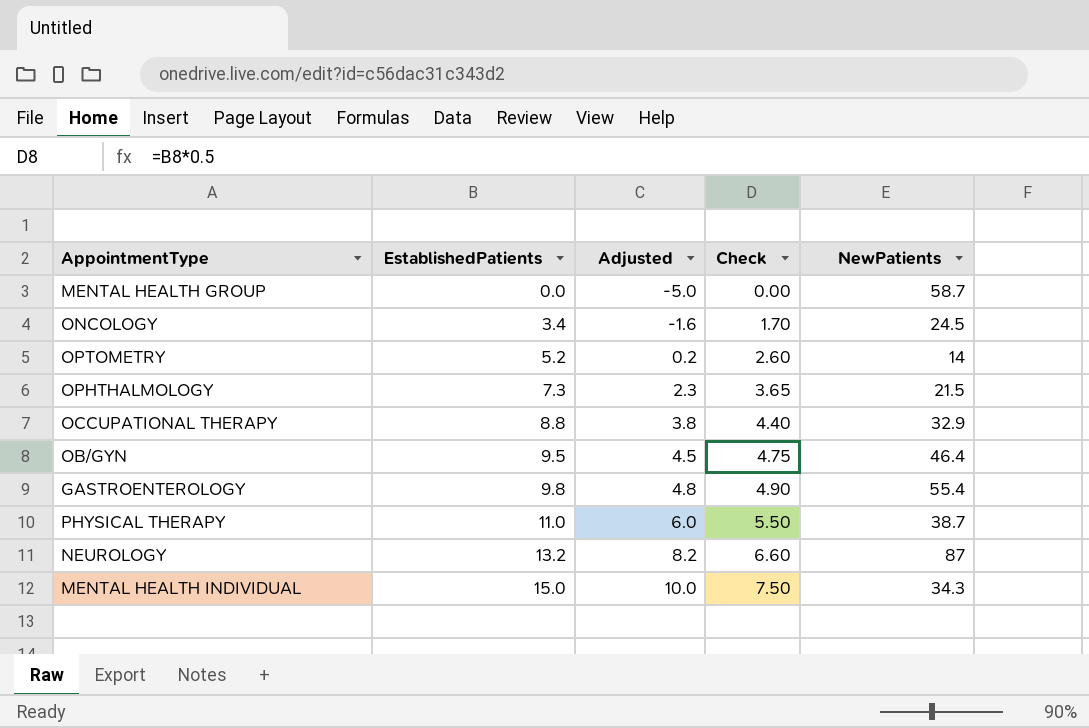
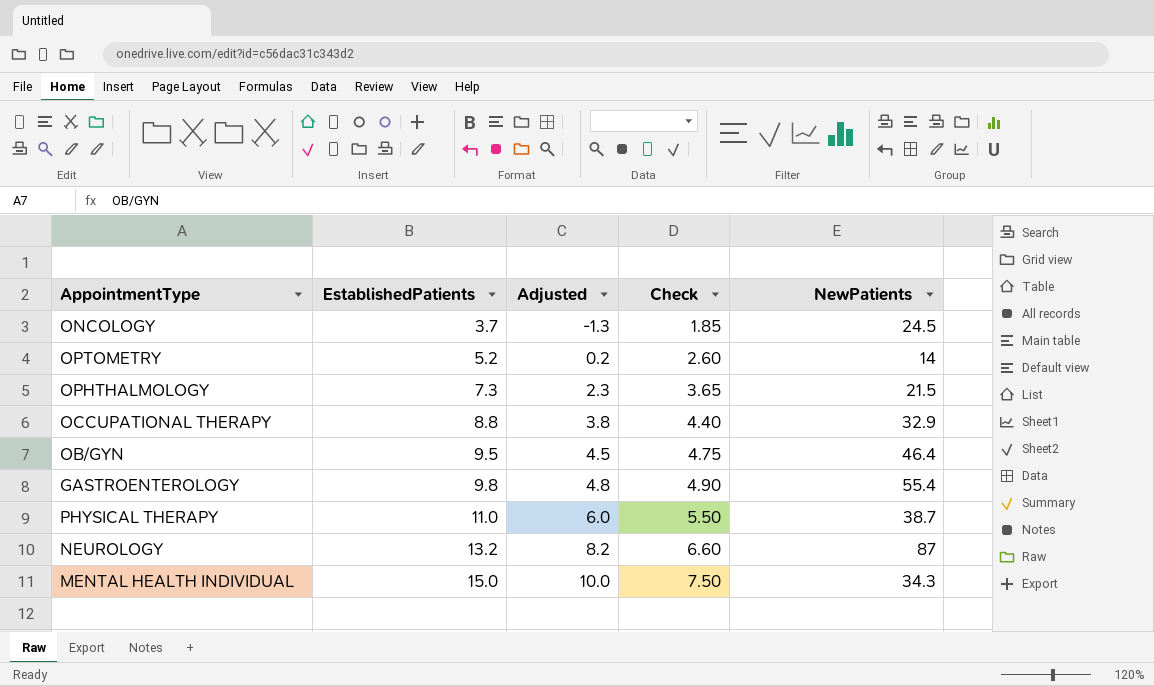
row MENTAL HEALTH GROUP: 0.0 | -5.0 | 0.00 | 58.7 -> none
ONCOLOGY | EstablishedPatients: 3.4 -> 3.7
ONCOLOGY | Adjusted: -1.6 -> -1.3
ONCOLOGY | Check: 1.70 -> 1.85

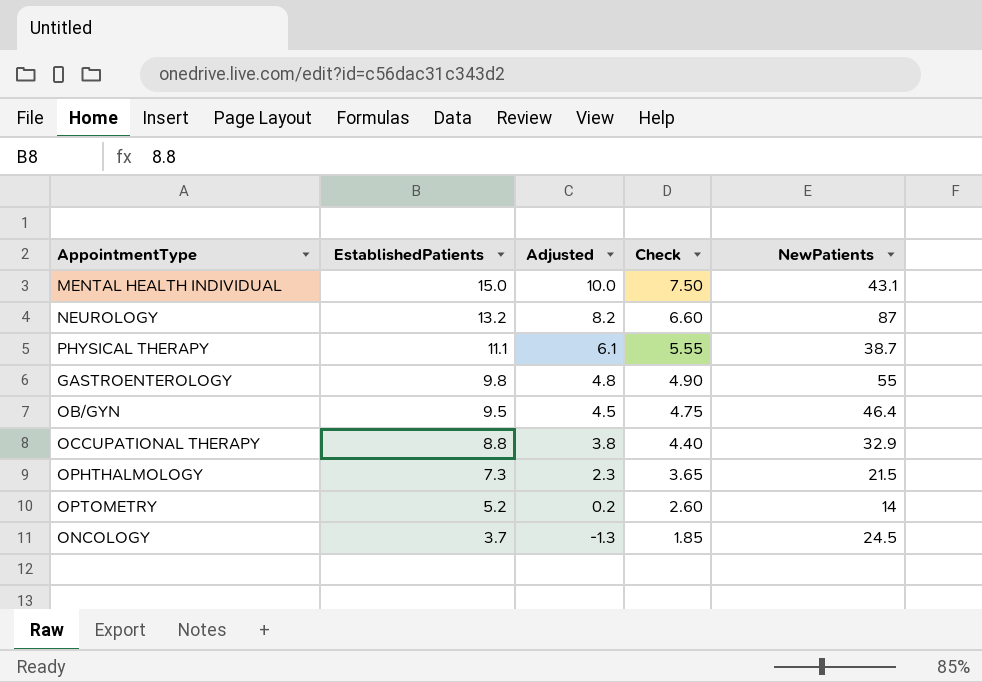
row order: EstablishedPatients ascending -> EstablishedPatients descending
MENTAL HEALTH INDIVIDUAL | NewPatients: 34.3 -> 43.1
PHYSICAL THERAPY | EstablishedPatients: 11.0 -> 11.1
PHYSICAL THERAPY | Adjusted: 6.0 -> 6.1
PHYSICAL THERAPY | Check: 5.50 -> 5.55
GASTROENTEROLOGY | NewPatients: 55.4 -> 55

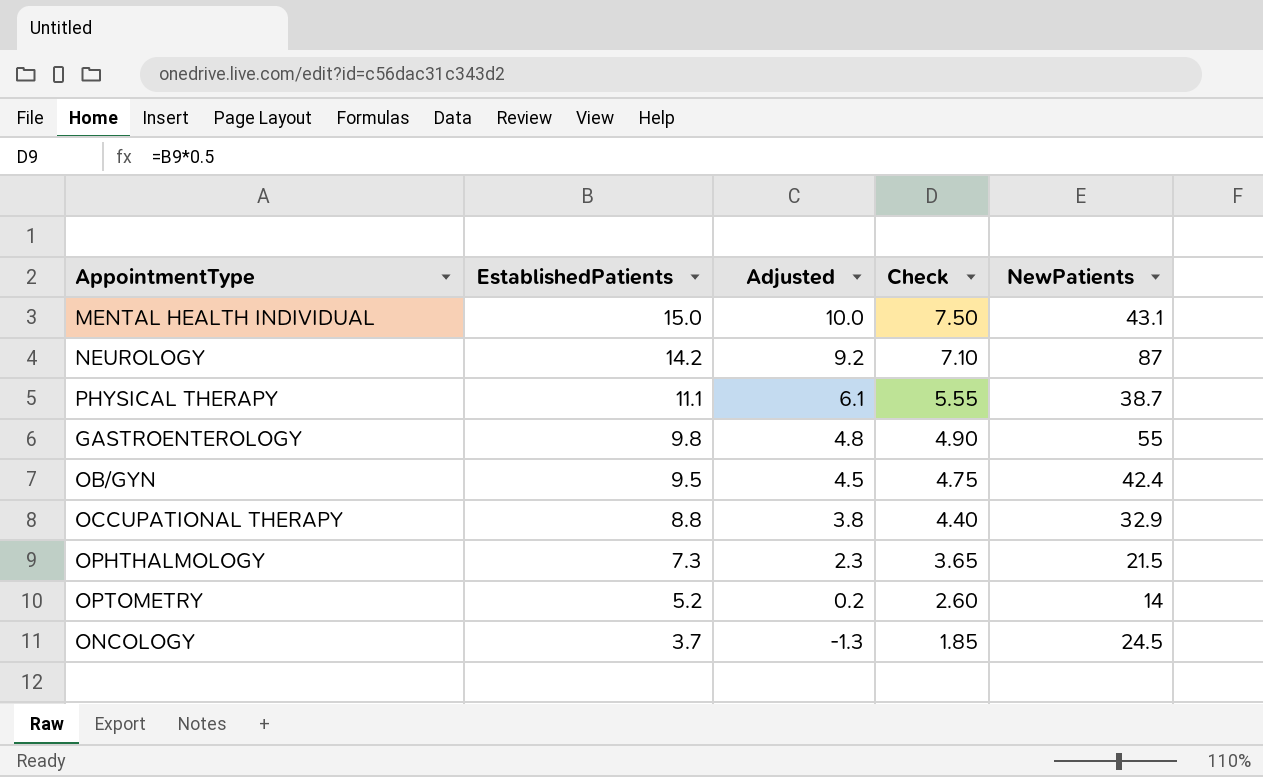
NEUROLOGY | EstablishedPatients: 13.2 -> 14.2
NEUROLOGY | Adjusted: 8.2 -> 9.2
NEUROLOGY | Check: 6.60 -> 7.10
OB/GYN | NewPatients: 46.4 -> 42.4

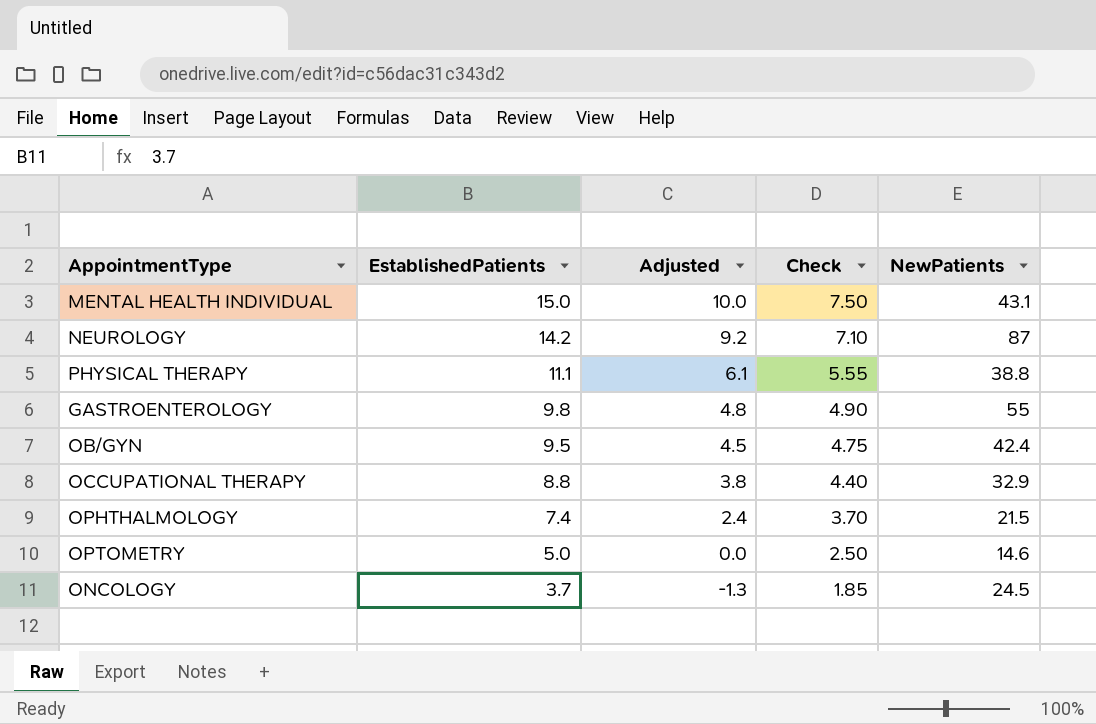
PHYSICAL THERAPY | NewPatients: 38.7 -> 38.8
OPHTHALMOLOGY | EstablishedPatients: 7.3 -> 7.4
OPHTHALMOLOGY | Adjusted: 2.3 -> 2.4
OPHTHALMOLOGY | Check: 3.65 -> 3.70
OPTOMETRY | EstablishedPatients: 5.2 -> 5.0
OPTOMETRY | Adjusted: 0.2 -> 0.0
OPTOMETRY | Check: 2.60 -> 2.50
OPTOMETRY | NewPatients: 14 -> 14.6

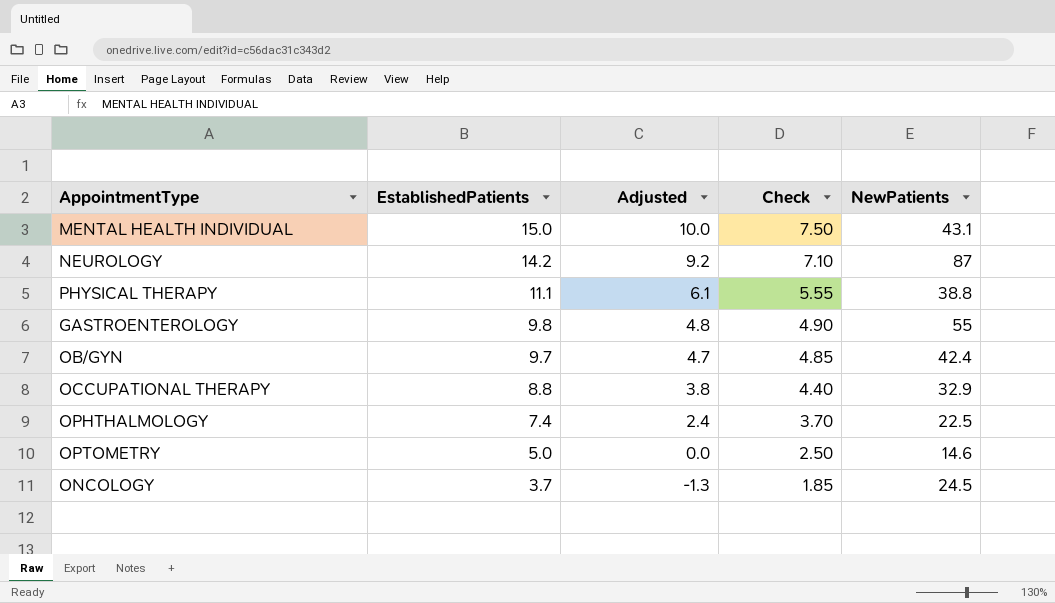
OB/GYN | EstablishedPatients: 9.5 -> 9.7
OB/GYN | Adjusted: 4.5 -> 4.7
OB/GYN | Check: 4.75 -> 4.85
OPHTHALMOLOGY | NewPatients: 21.5 -> 22.5

